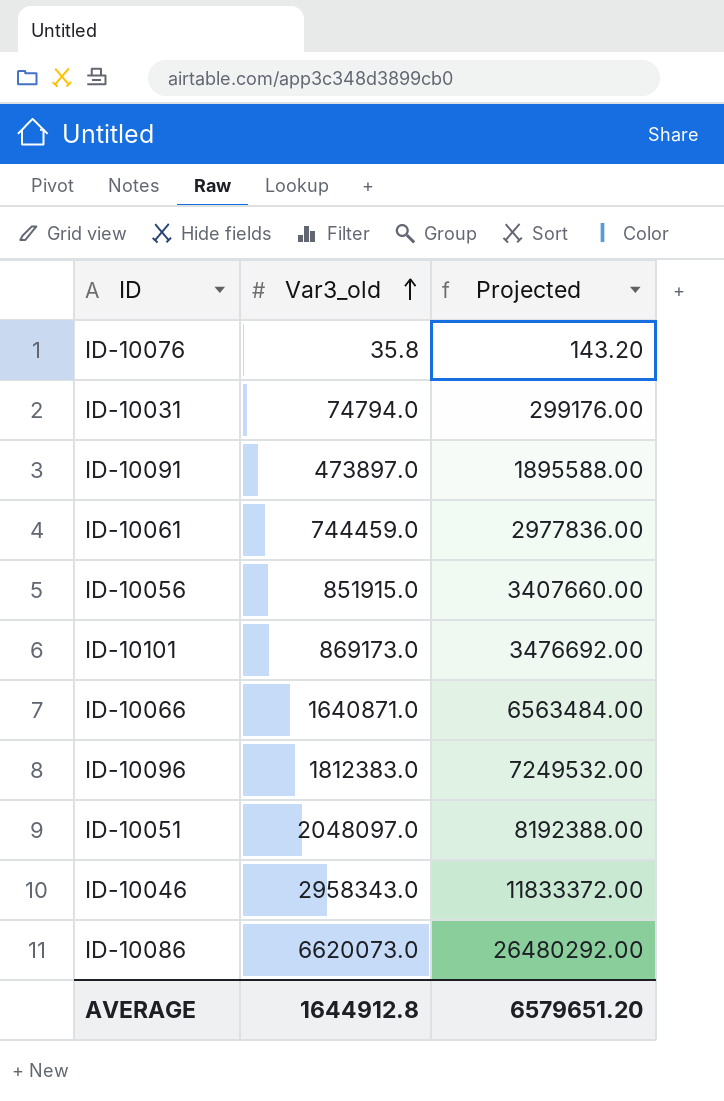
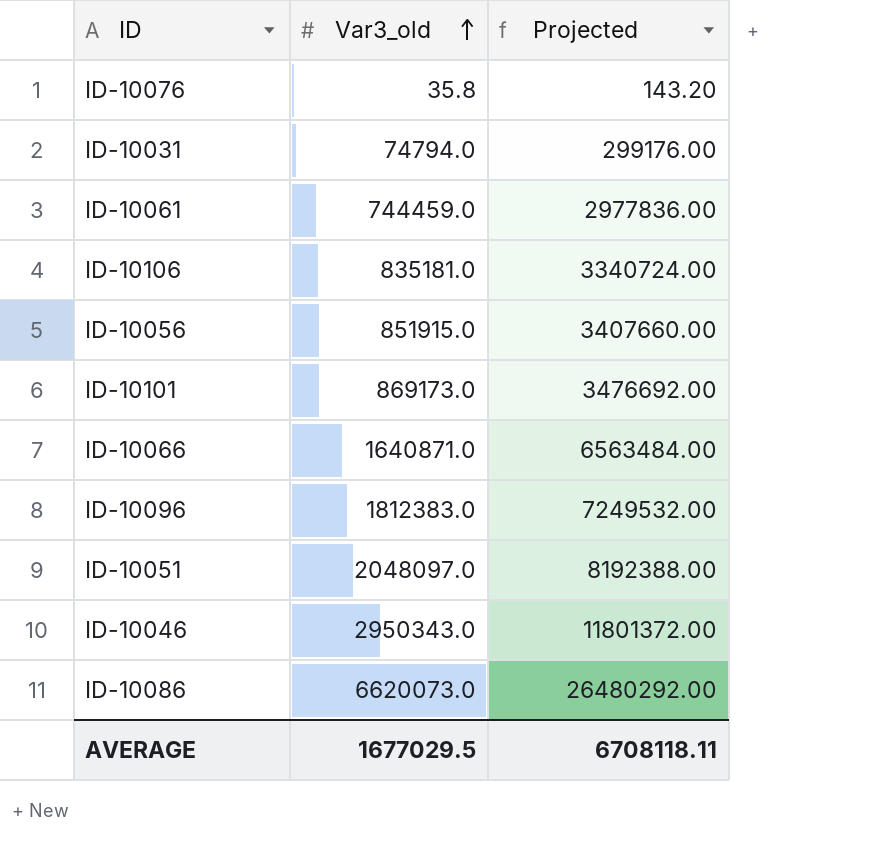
row ID-10091: 473897.0 | 1895588.00 -> none
row ID-10106: none -> 835181.0 | 3340724.00
ID-10046 | Var3_old: 2958343.0 -> 2950343.0
ID-10046 | Projected: 11833372.00 -> 11801372.00
AVERAGE | Var3_old: 1644912.8 -> 1677029.5
AVERAGE | Projected: 6579651.20 -> 6708118.11

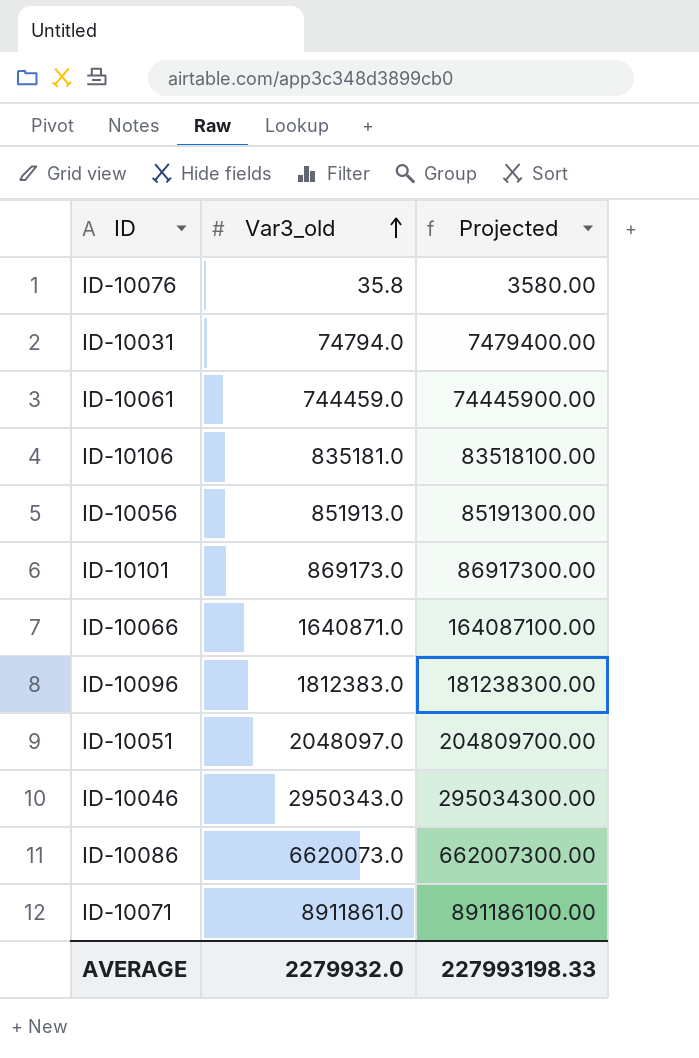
column Projected | formula: [Var3_old] * 4 -> [Var3_old] * 100
ID-10056 | Var3_old: 851915.0 -> 851913.0
row ID-10071: none -> 8911861.0 | 891186100.00
AVERAGE | Var3_old: 1677029.5 -> 2279932.0
AVERAGE | Projected: 6708118.11 -> 227993198.33

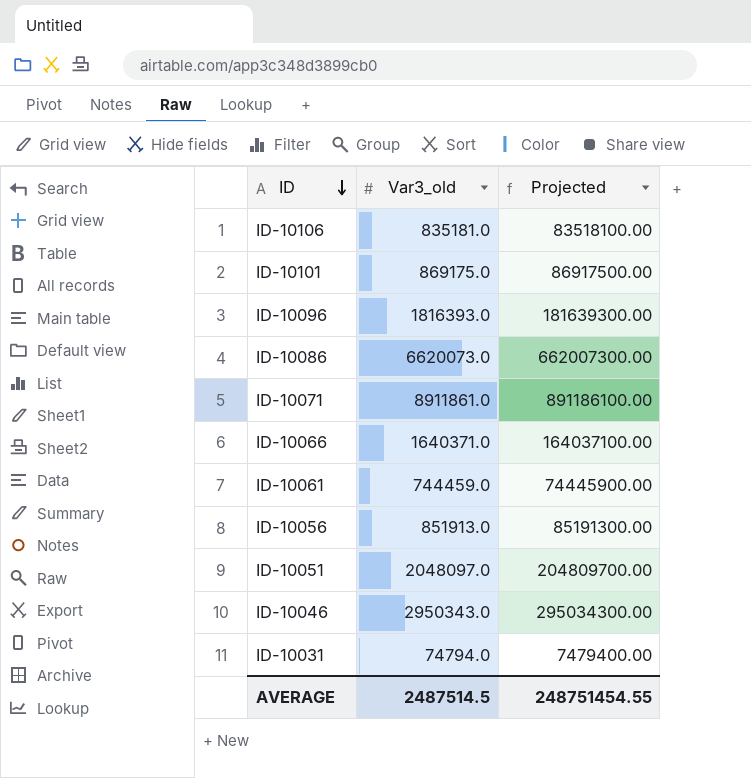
row order: Var3_old ascending -> ID descending
row ID-10076: 35.8 | 3580.00 -> none
ID-10101 | Var3_old: 869173.0 -> 869175.0
ID-10101 | Projected: 86917300.00 -> 86917500.00
ID-10096 | Var3_old: 1812383.0 -> 1816393.0
ID-10096 | Projected: 181238300.00 -> 181639300.00
ID-10066 | Var3_old: 1640871.0 -> 1640371.0
ID-10066 | Projected: 164087100.00 -> 164037100.00
AVERAGE | Var3_old: 2279932.0 -> 2487514.5
AVERAGE | Projected: 227993198.33 -> 248751454.55

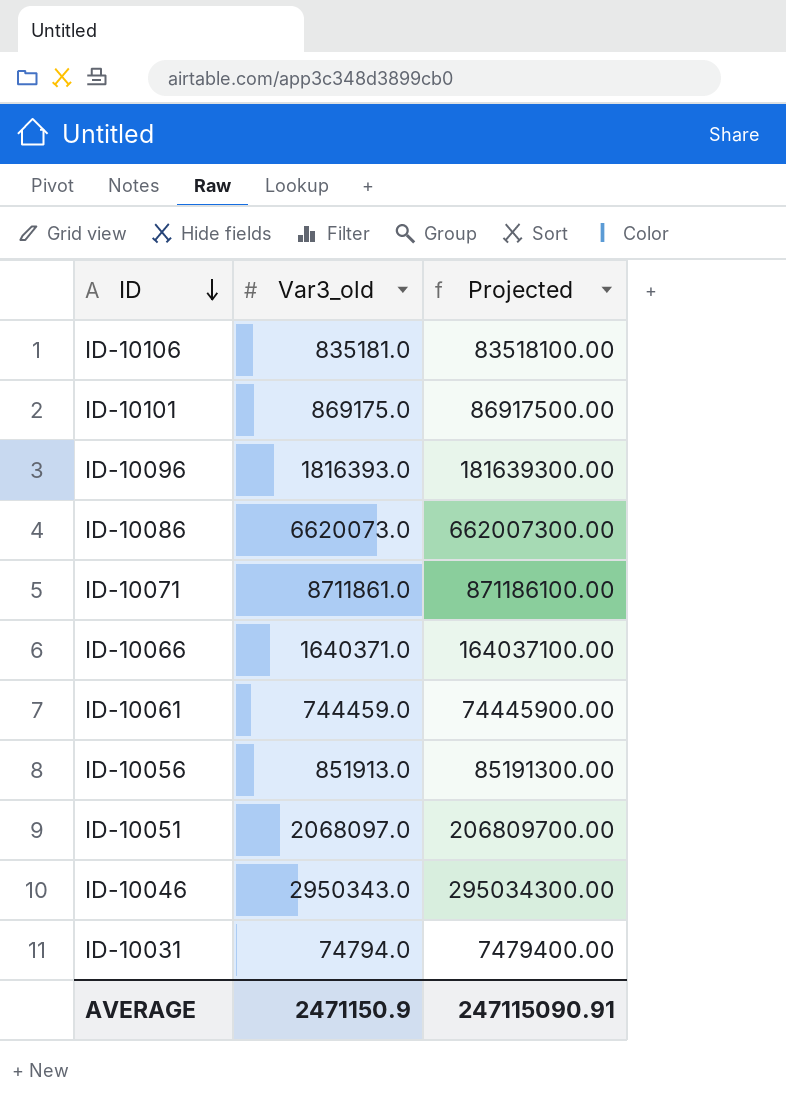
ID-10071 | Var3_old: 8911861.0 -> 8711861.0
ID-10071 | Projected: 891186100.00 -> 871186100.00
ID-10051 | Var3_old: 2048097.0 -> 2068097.0
ID-10051 | Projected: 204809700.00 -> 206809700.00
AVERAGE | Var3_old: 2487514.5 -> 2471150.9
AVERAGE | Projected: 248751454.55 -> 247115090.91

